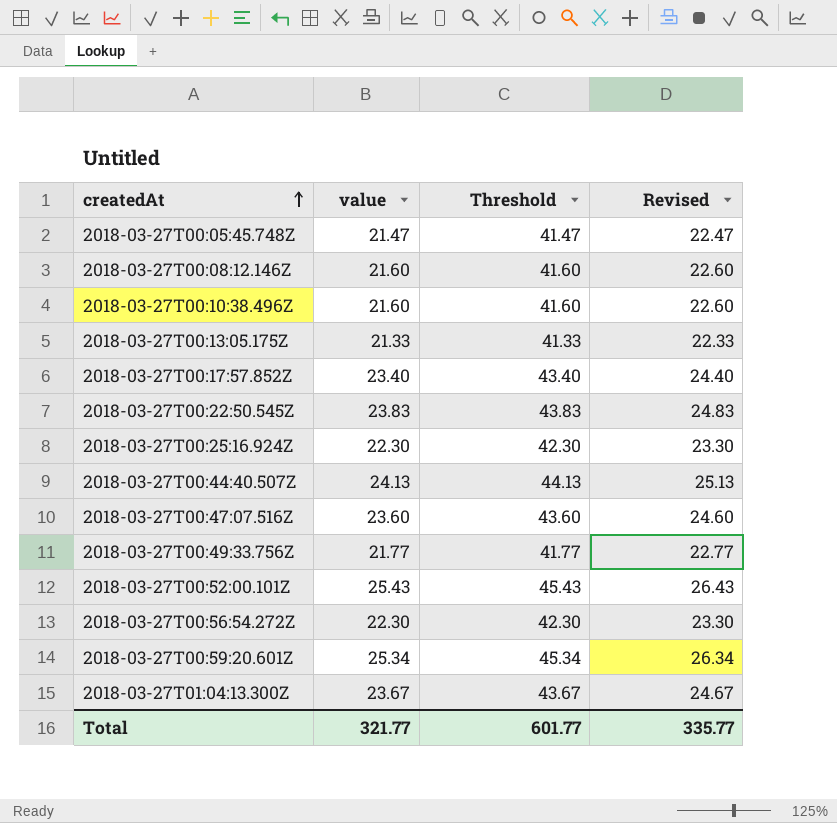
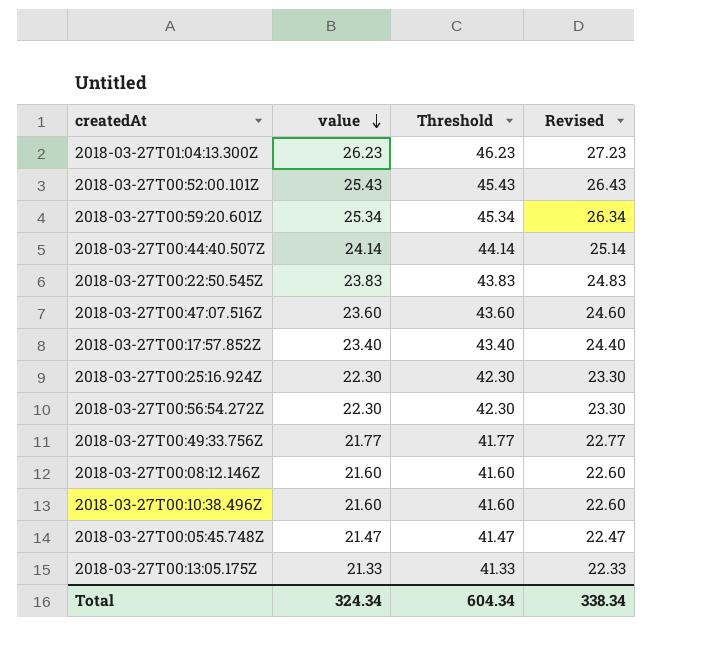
row order: createdAt ascending -> value descending
2018-03-27T01:04:13.300Z | value: 23.67 -> 26.23
2018-03-27T01:04:13.300Z | Threshold: 43.67 -> 46.23
2018-03-27T01:04:13.300Z | Revised: 24.67 -> 27.23
2018-03-27T00:44:40.507Z | value: 24.13 -> 24.14
2018-03-27T00:44:40.507Z | Threshold: 44.13 -> 44.14
2018-03-27T00:44:40.507Z | Revised: 25.13 -> 25.14
Total | value: 321.77 -> 324.34
Total | Threshold: 601.77 -> 604.34
Total | Revised: 335.77 -> 338.34

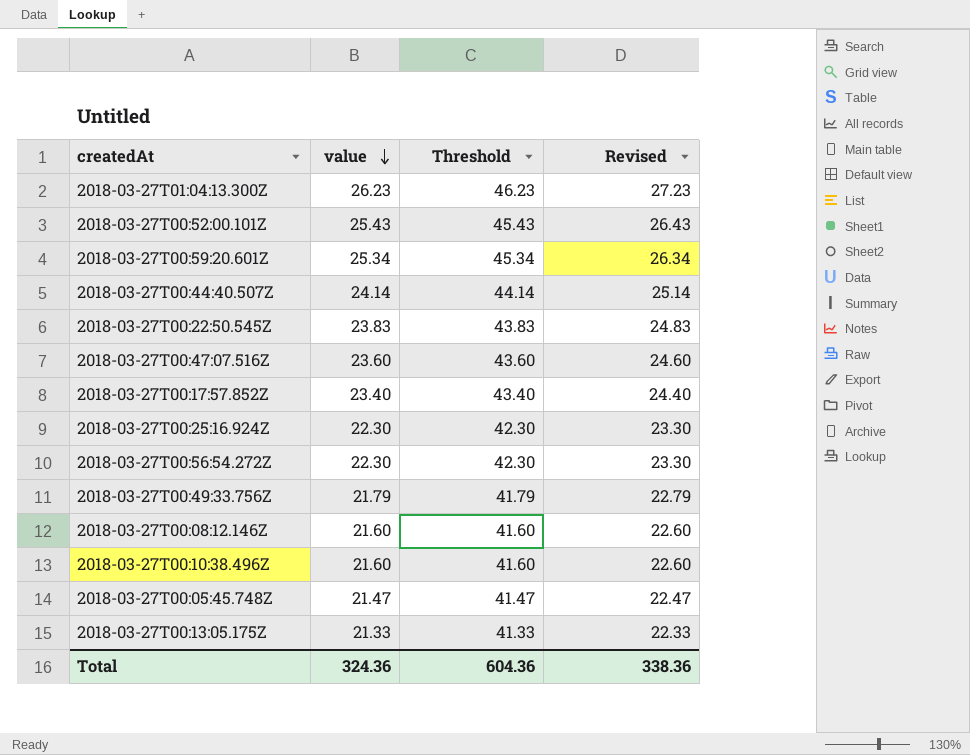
2018-03-27T00:49:33.756Z | value: 21.77 -> 21.79
2018-03-27T00:49:33.756Z | Threshold: 41.77 -> 41.79
2018-03-27T00:49:33.756Z | Revised: 22.77 -> 22.79
Total | value: 324.34 -> 324.36
Total | Threshold: 604.34 -> 604.36
Total | Revised: 338.34 -> 338.36

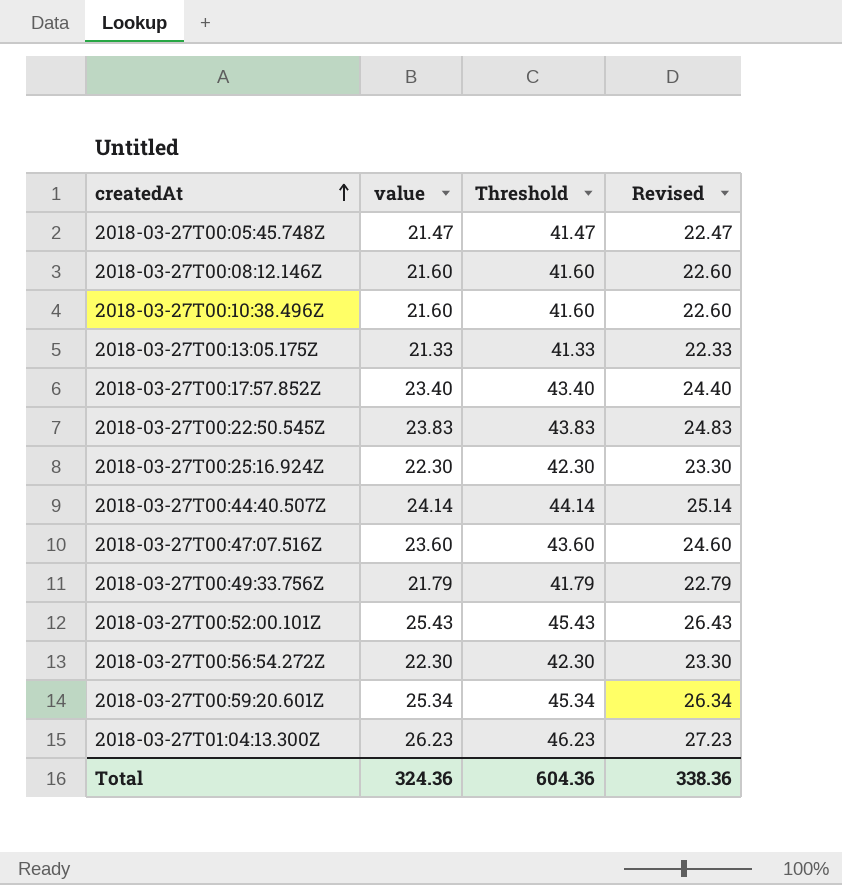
row order: value descending -> createdAt ascending

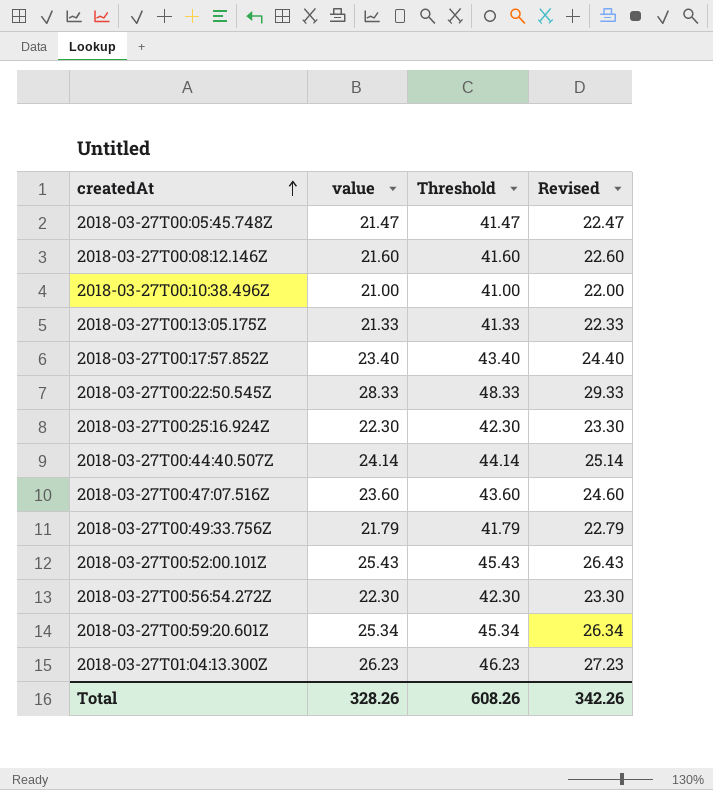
2018-03-27T00:10:38.496Z | value: 21.60 -> 21.00
2018-03-27T00:10:38.496Z | Threshold: 41.60 -> 41.00
2018-03-27T00:10:38.496Z | Revised: 22.60 -> 22.00
2018-03-27T00:22:50.545Z | value: 23.83 -> 28.33
2018-03-27T00:22:50.545Z | Threshold: 43.83 -> 48.33
2018-03-27T00:22:50.545Z | Revised: 24.83 -> 29.33
Total | value: 324.36 -> 328.26
Total | Threshold: 604.36 -> 608.26
Total | Revised: 338.36 -> 342.26

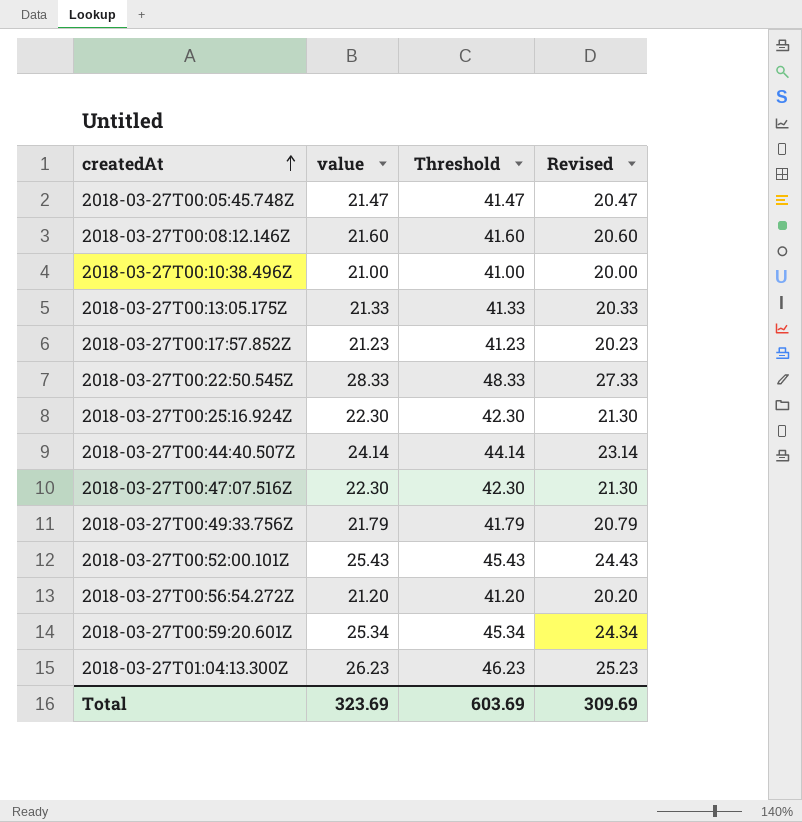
column Revised | formula: [value] + 1 -> [value] - 1
2018-03-27T00:17:57.852Z | value: 23.40 -> 21.23
2018-03-27T00:17:57.852Z | Threshold: 43.40 -> 41.23
2018-03-27T00:47:07.516Z | value: 23.60 -> 22.30
2018-03-27T00:47:07.516Z | Threshold: 43.60 -> 42.30
2018-03-27T00:56:54.272Z | value: 22.30 -> 21.20
2018-03-27T00:56:54.272Z | Threshold: 42.30 -> 41.20
Total | value: 328.26 -> 323.69
Total | Threshold: 608.26 -> 603.69
Total | Revised: 342.26 -> 309.69

